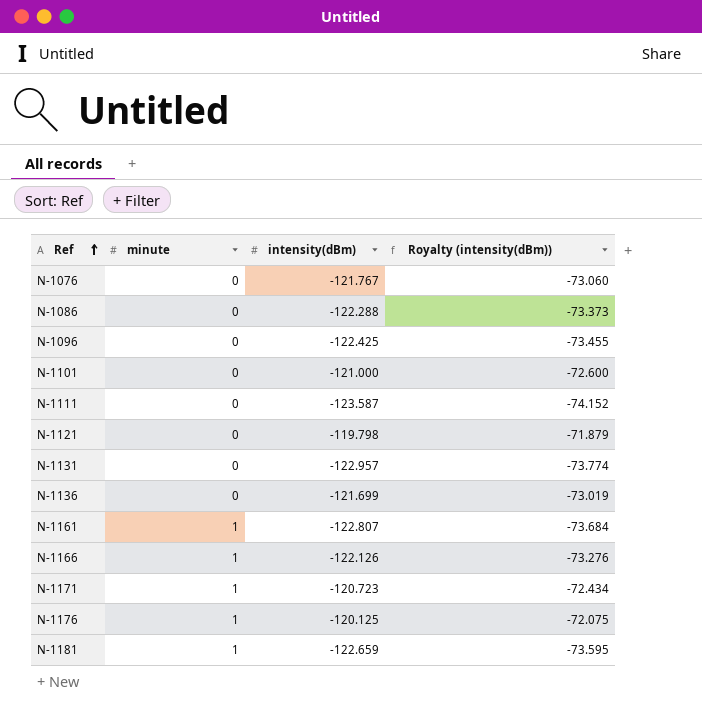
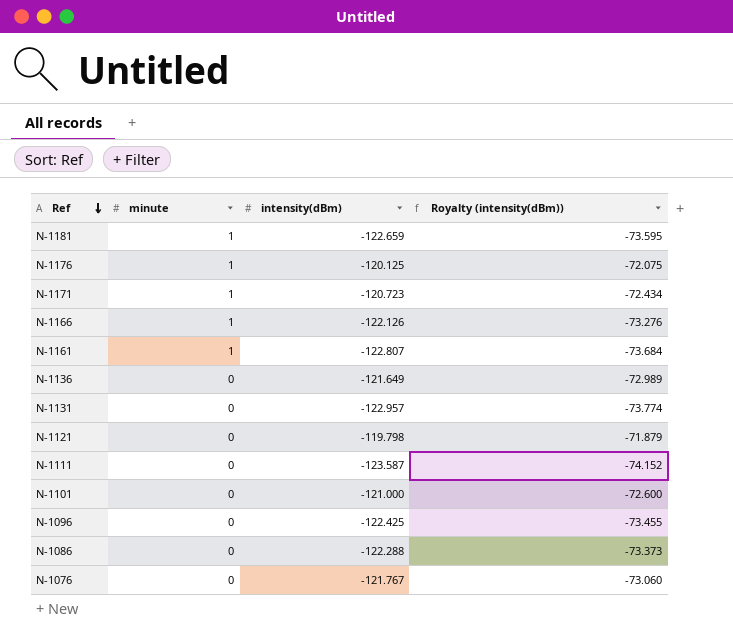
row order: Ref ascending -> Ref descending
N-1136 | intensity(dBm): -121.699 -> -121.649
N-1136 | Royalty (intensity(dBm)): -73.019 -> -72.989

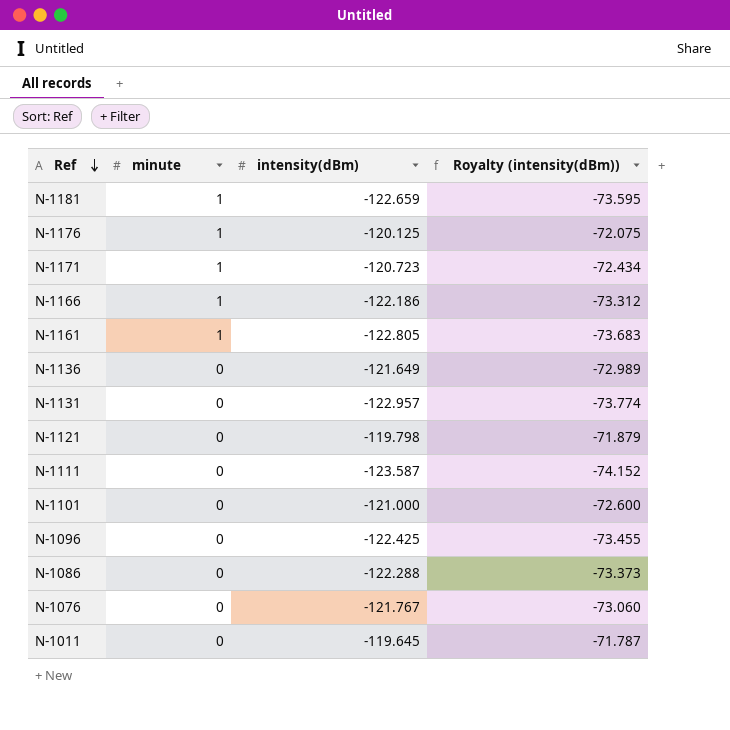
N-1166 | intensity(dBm): -122.126 -> -122.186
N-1166 | Royalty (intensity(dBm)): -73.276 -> -73.312
N-1161 | intensity(dBm): -122.807 -> -122.805
N-1161 | Royalty (intensity(dBm)): -73.684 -> -73.683
row N-1011: none -> 0 | -119.645 | -71.787

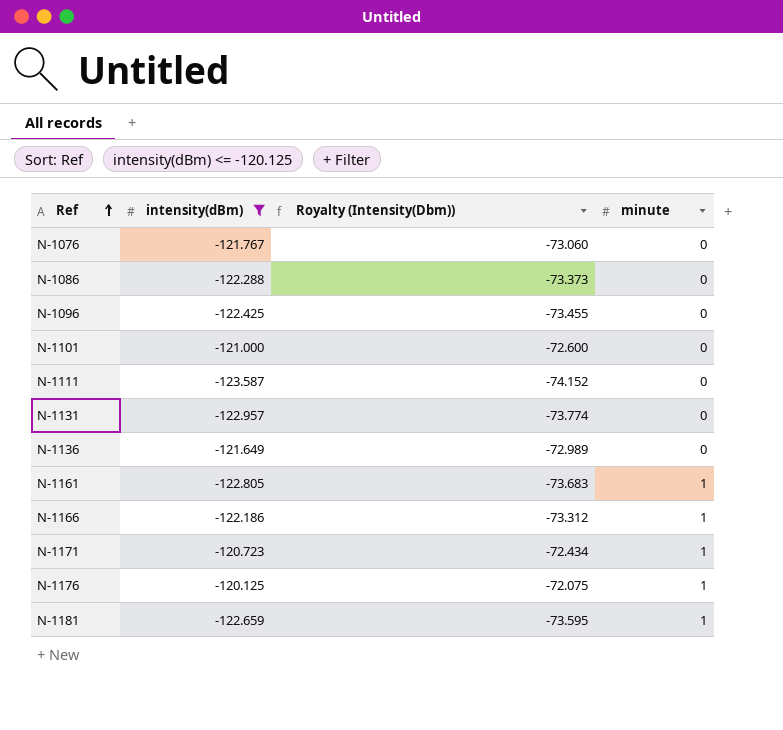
filter: none -> intensity(dBm) <= -120.125
row order: Ref descending -> Ref ascending
column name: Royalty (intensity(dBm)) -> Royalty (Intensity(Dbm))
column minute | position: 2 -> 4

